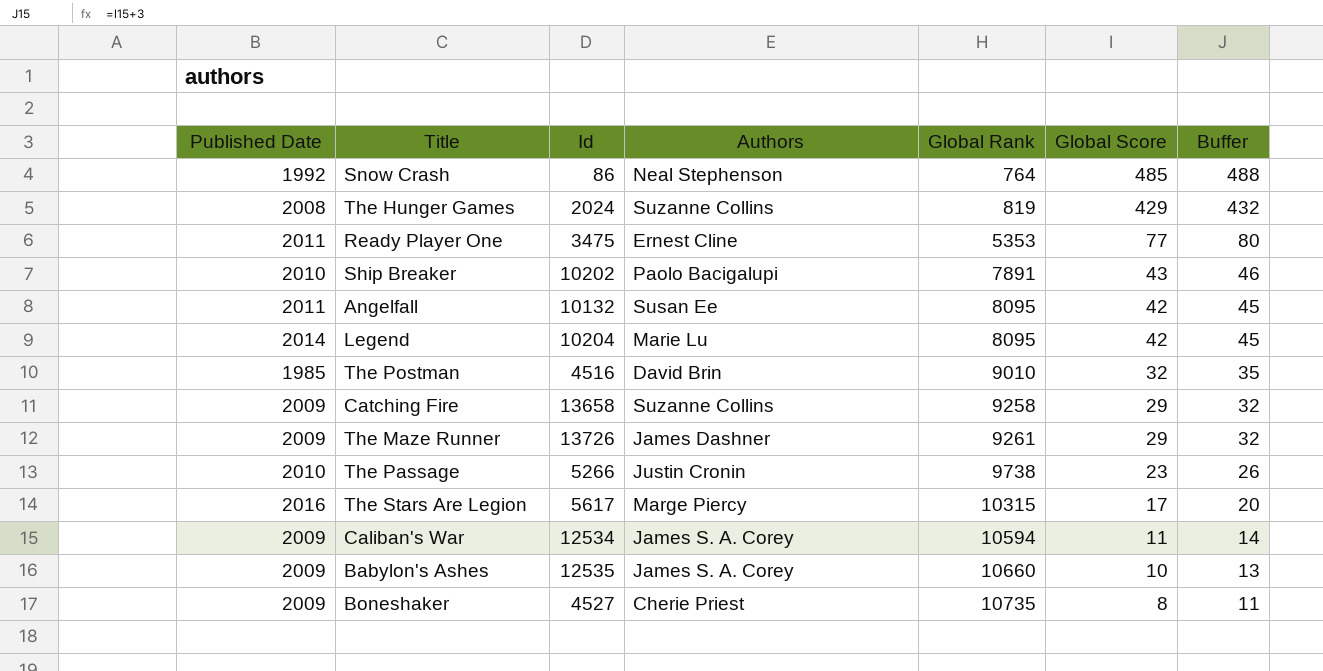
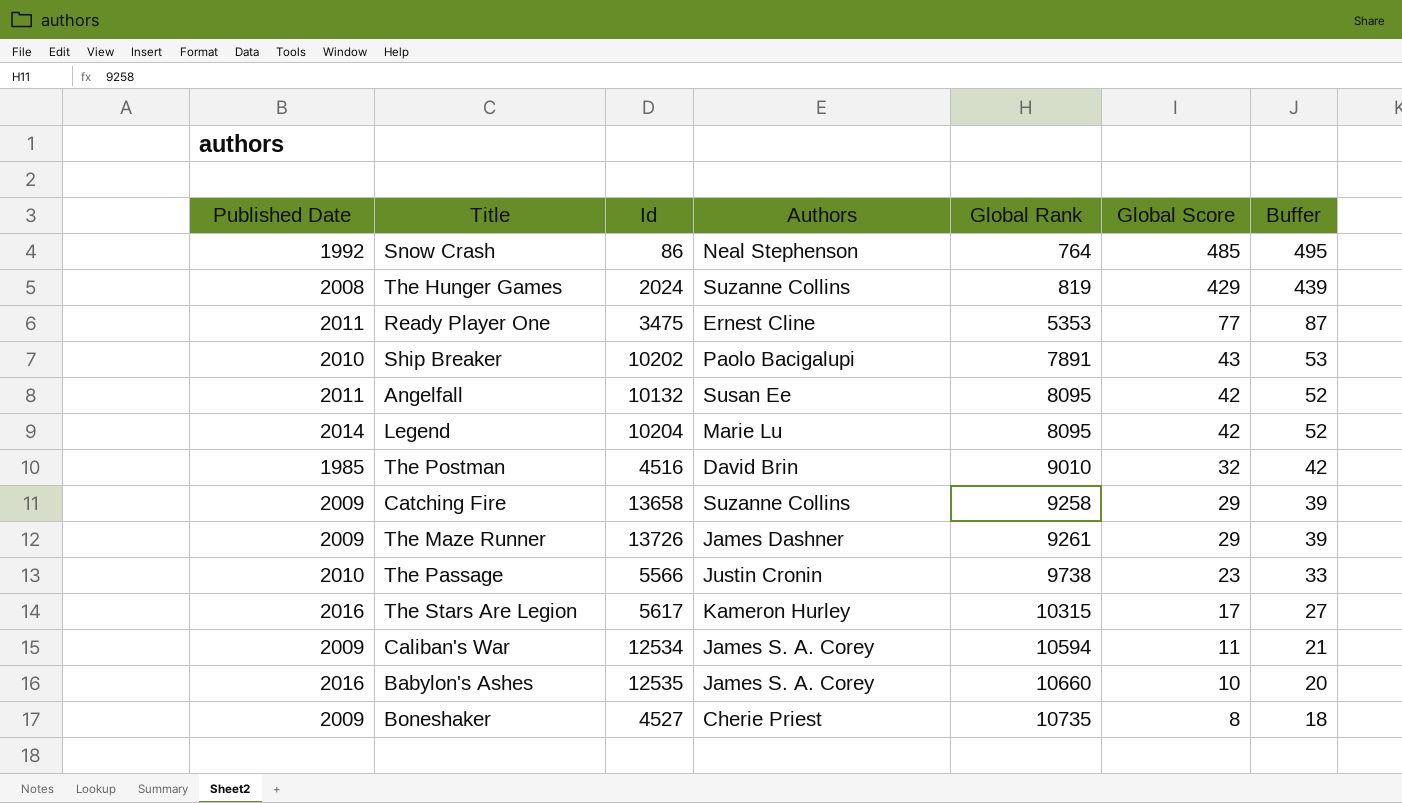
column Buffer | formula: [Global Score] + 3 -> [Global Score] + 10
The Passage | Id: 5266 -> 5566
The Stars Are Legion | Authors: Marge Piercy -> Kameron Hurley
Babylon's Ashes | Published Date: 2009 -> 2016

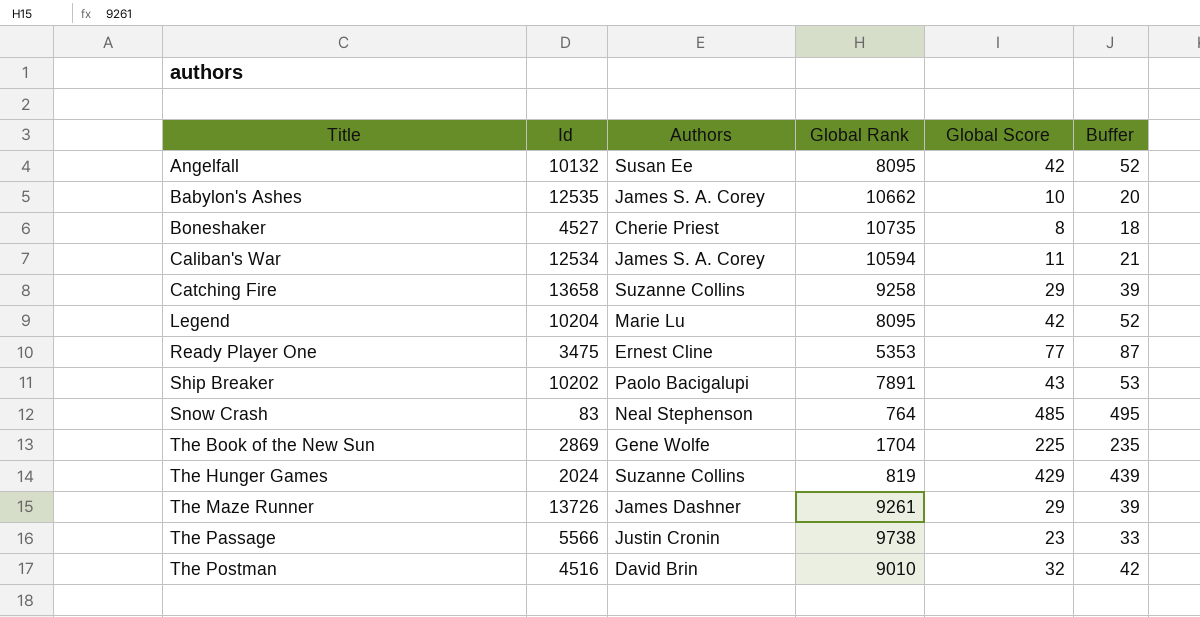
row order: Global Rank ascending -> Title ascending
column Published Date | position: 1 -> none
row The Stars Are Legion: 2016 | 5617 | Kameron Hurley | 10315 | 17 | 27 -> none
Babylon's Ashes | Global Rank: 10660 -> 10662
Snow Crash | Id: 86 -> 83
row The Book of the New Sun: none -> 2869 | Gene Wolfe | 1704 | 225 | 235

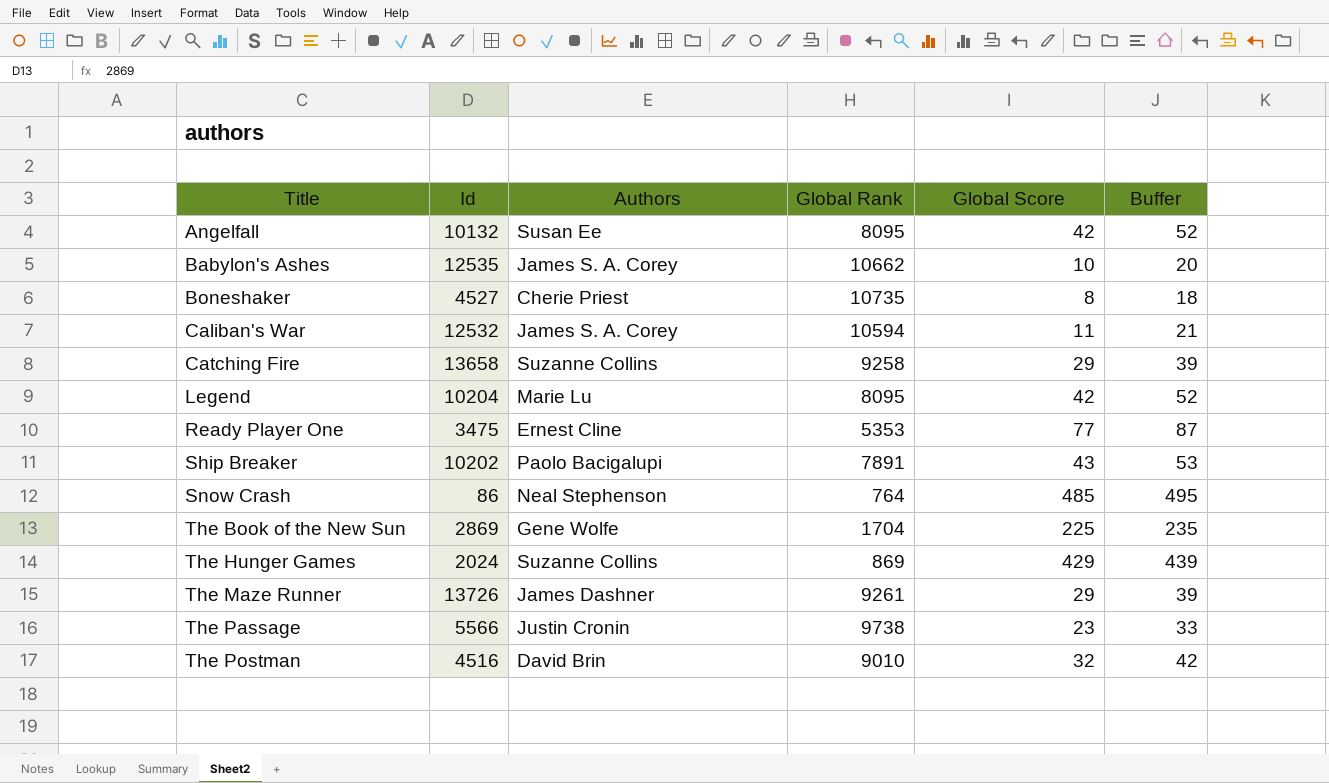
Caliban's War | Id: 12534 -> 12532
Snow Crash | Id: 83 -> 86
The Hunger Games | Global Rank: 819 -> 869

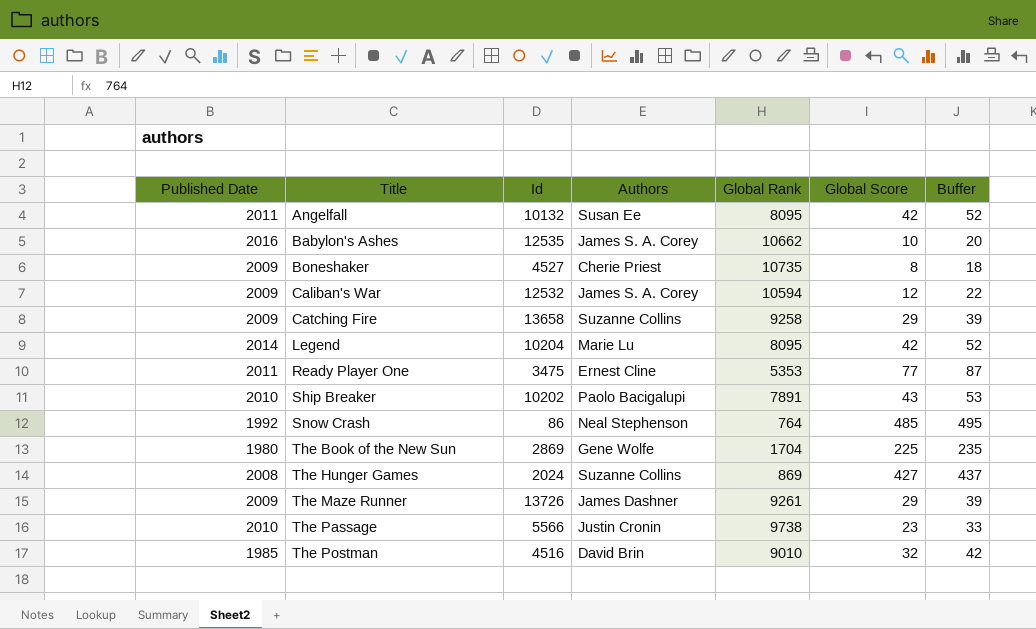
column Published Date | position: none -> 1
Caliban's War | Global Score: 11 -> 12
Caliban's War | Buffer: 21 -> 22
The Hunger Games | Global Score: 429 -> 427
The Hunger Games | Buffer: 439 -> 437

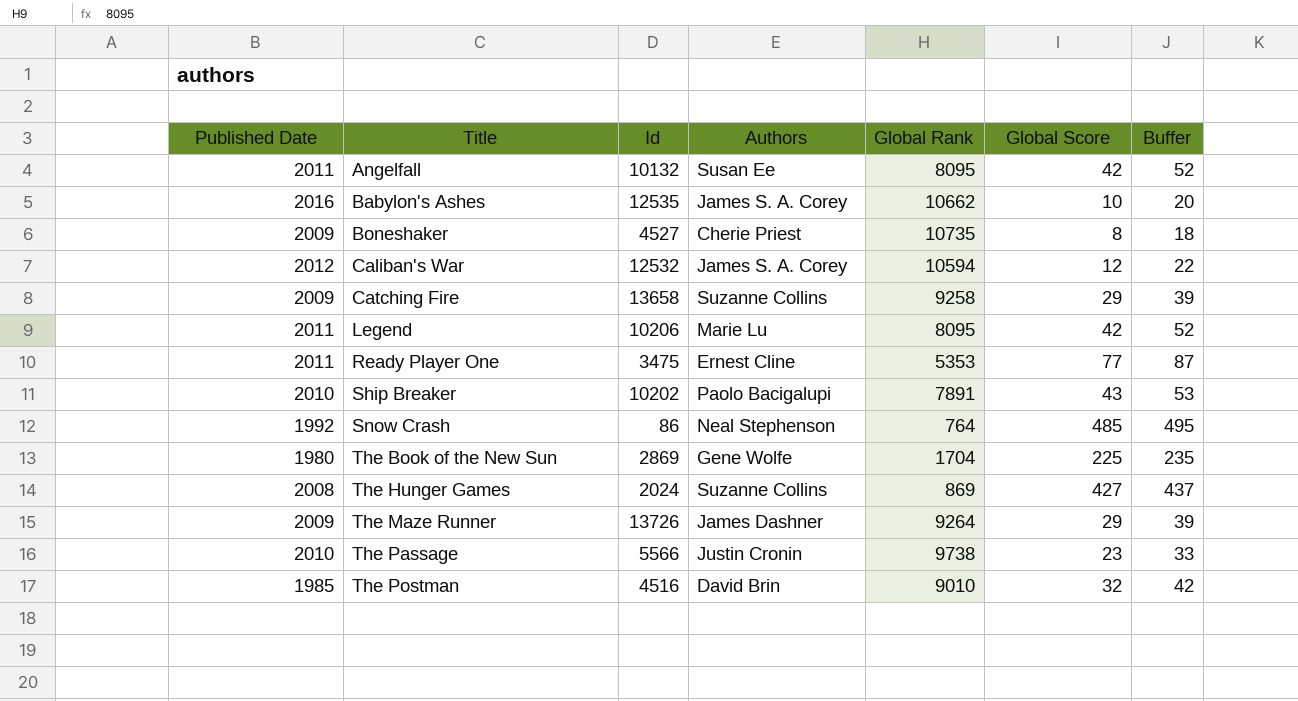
Caliban's War | Published Date: 2009 -> 2012
Legend | Published Date: 2014 -> 2011
Legend | Id: 10204 -> 10206
The Maze Runner | Global Rank: 9261 -> 9264

